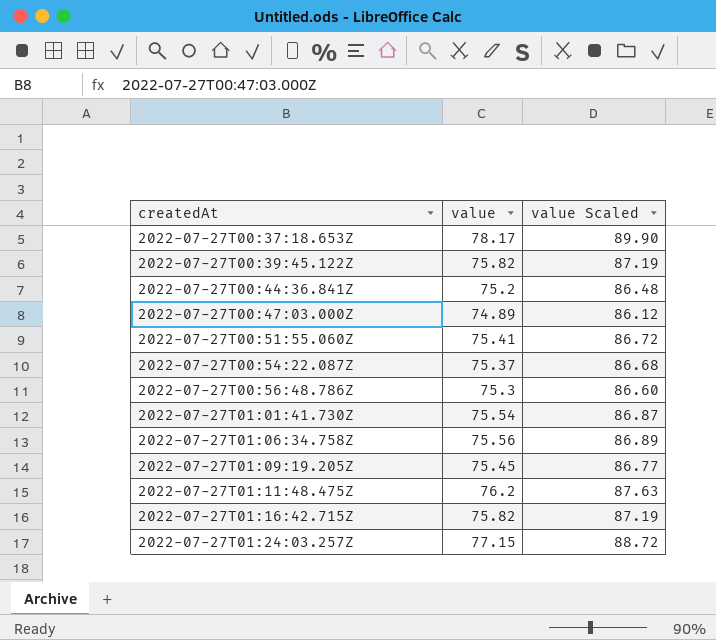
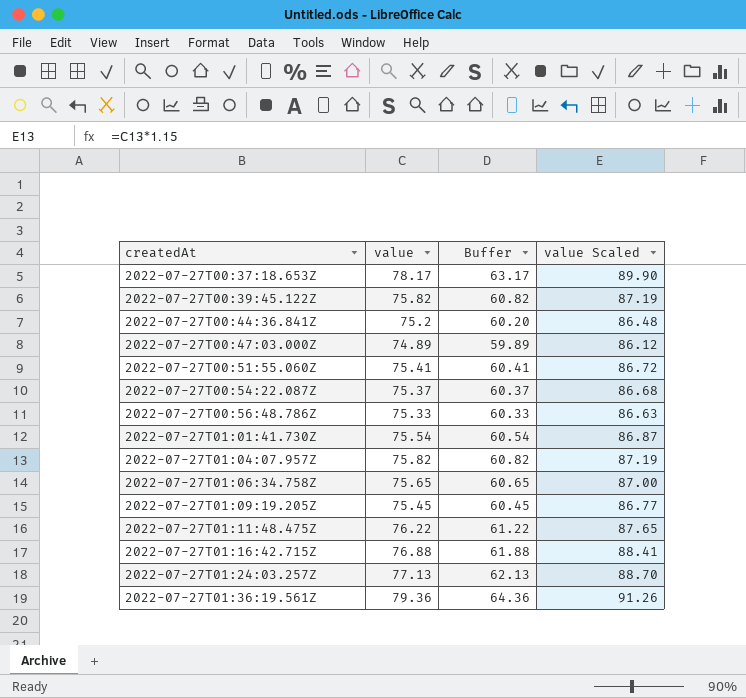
column Buffer | formula: none -> [value] - 15
2022-07-27T00:56:48.786Z | value: 75.3 -> 75.33
2022-07-27T00:56:48.786Z | value Scaled: 86.60 -> 86.63
row 2022-07-27T01:04:07.957Z: none -> 75.82 | 60.82 | 87.19
2022-07-27T01:06:34.758Z | value: 75.56 -> 75.65
2022-07-27T01:06:34.758Z | value Scaled: 86.89 -> 87.00
2022-07-27T01:11:48.475Z | value: 76.2 -> 76.22
2022-07-27T01:11:48.475Z | value Scaled: 87.63 -> 87.65
2022-07-27T01:16:42.715Z | value: 75.82 -> 76.88
2022-07-27T01:16:42.715Z | value Scaled: 87.19 -> 88.41
2022-07-27T01:24:03.257Z | value: 77.15 -> 77.13
2022-07-27T01:24:03.257Z | value Scaled: 88.72 -> 88.70
row 2022-07-27T01:36:19.561Z: none -> 79.36 | 64.36 | 91.26

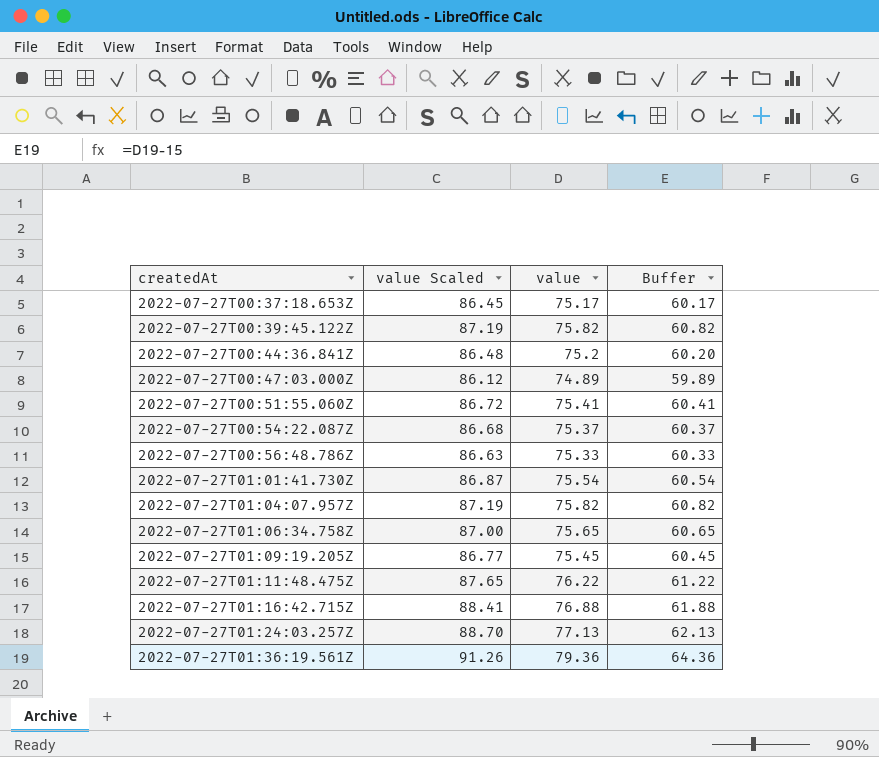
column value Scaled | position: 4 -> 2
2022-07-27T00:37:18.653Z | value Scaled: 89.90 -> 86.45
2022-07-27T00:37:18.653Z | value: 78.17 -> 75.17
2022-07-27T00:37:18.653Z | Buffer: 63.17 -> 60.17

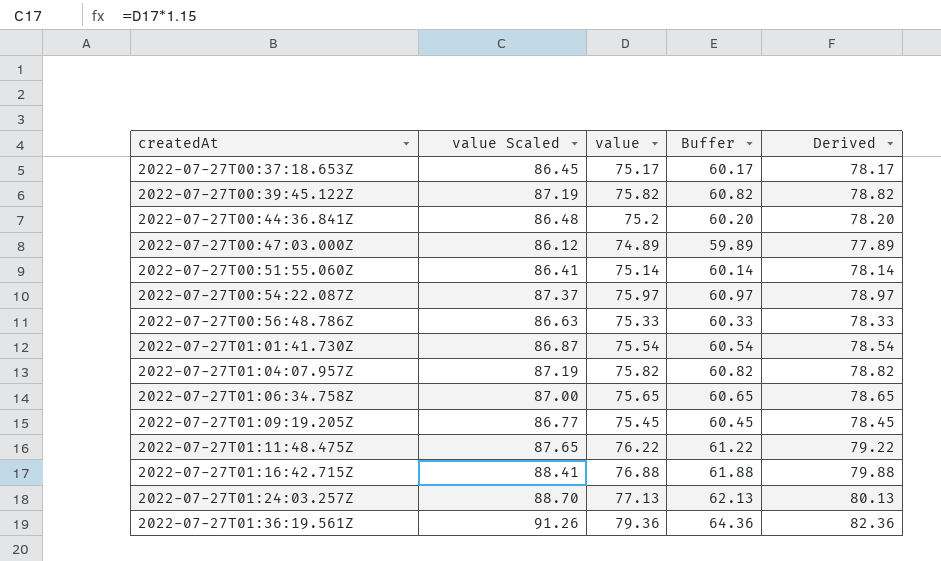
column Derived | formula: none -> [value] + 3
2022-07-27T00:51:55.060Z | value Scaled: 86.72 -> 86.41
2022-07-27T00:51:55.060Z | value: 75.41 -> 75.14
2022-07-27T00:51:55.060Z | Buffer: 60.41 -> 60.14
2022-07-27T00:54:22.087Z | value Scaled: 86.68 -> 87.37
2022-07-27T00:54:22.087Z | value: 75.37 -> 75.97
2022-07-27T00:54:22.087Z | Buffer: 60.37 -> 60.97

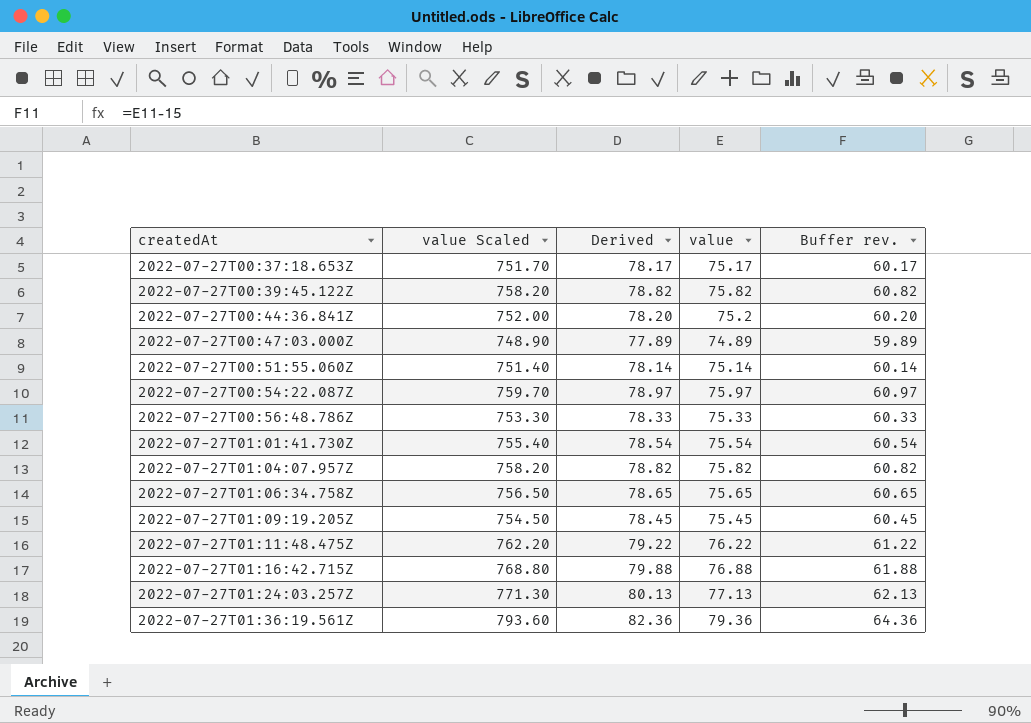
column value Scaled | formula: [value] * 1.15 -> [value] * 10
column Derived | position: 5 -> 3
column name: Buffer -> Buffer rev.

